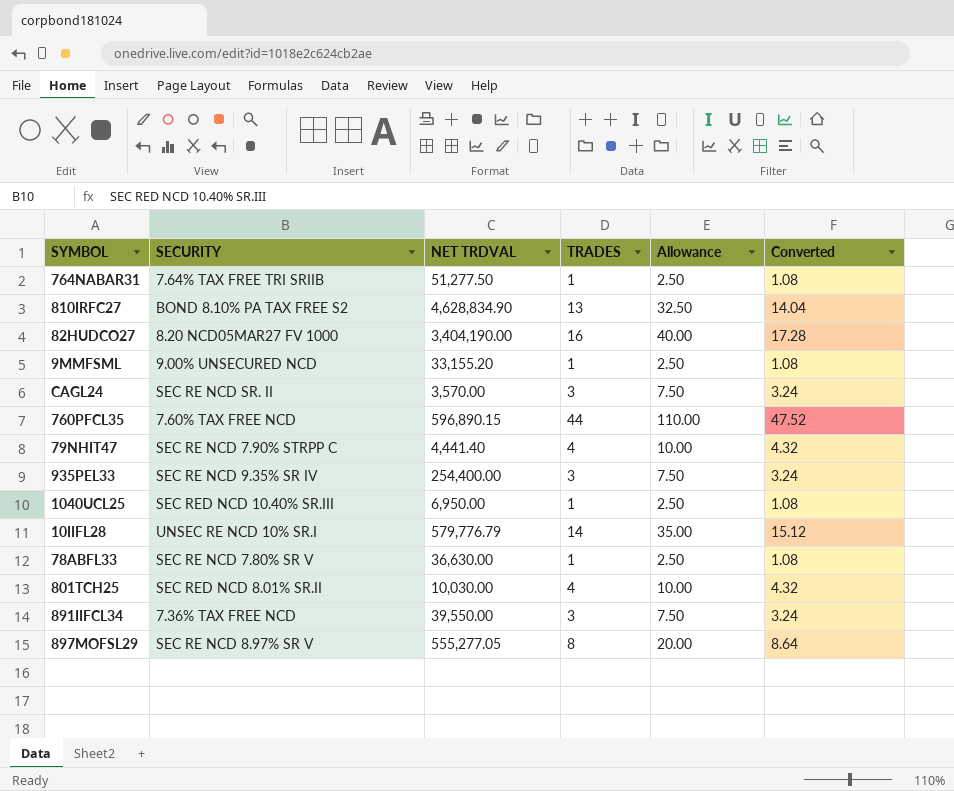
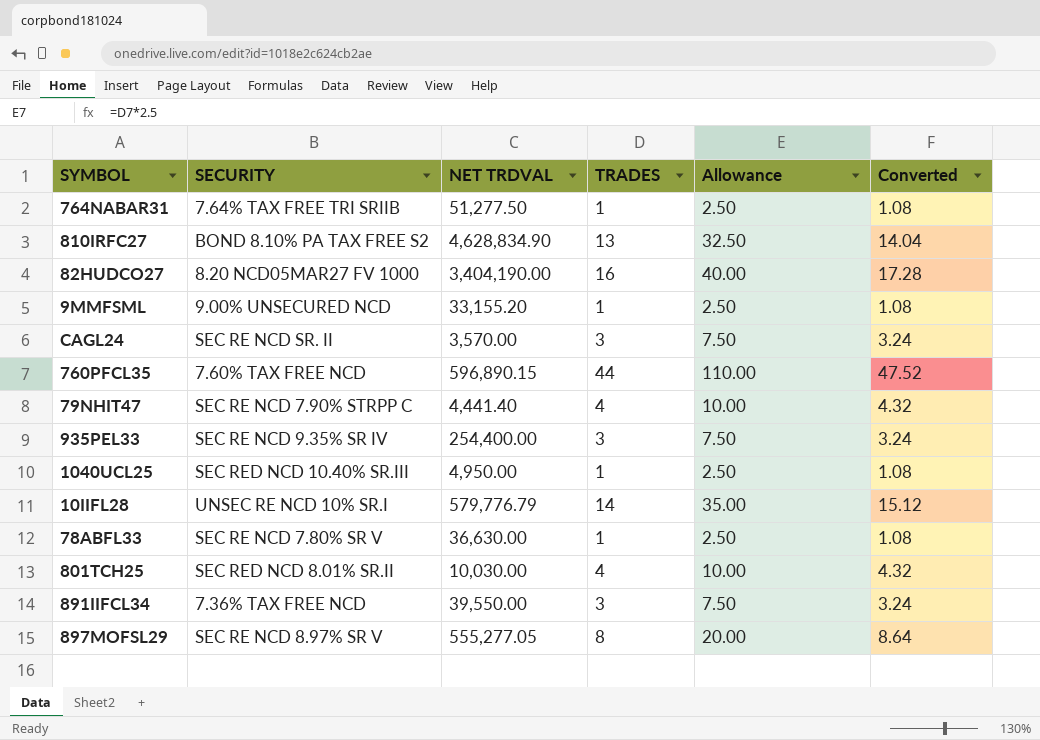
1040UCL25 | NET TRDVAL: 6,950.00 -> 4,950.00

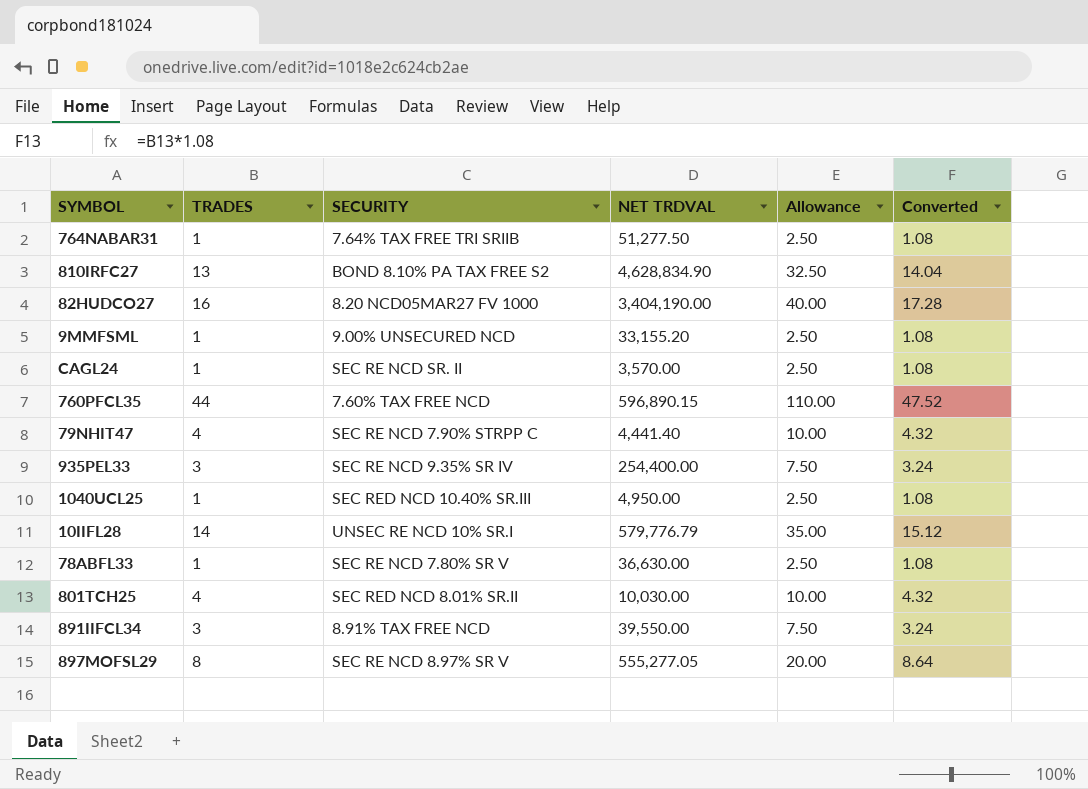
column TRADES | position: 4 -> 2
CAGL24 | TRADES: 3 -> 1
CAGL24 | Allowance: 7.50 -> 2.50
CAGL24 | Converted: 3.24 -> 1.08
891IIFCL34 | SECURITY: 7.36% TAX FREE NCD -> 8.91% TAX FREE NCD

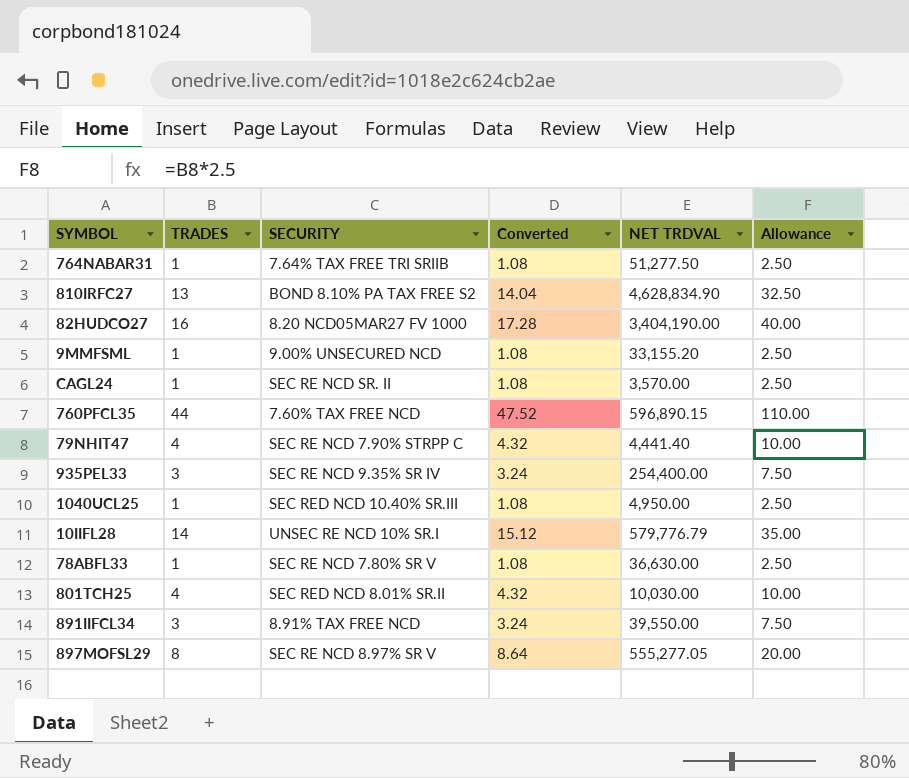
column Converted | position: 6 -> 4

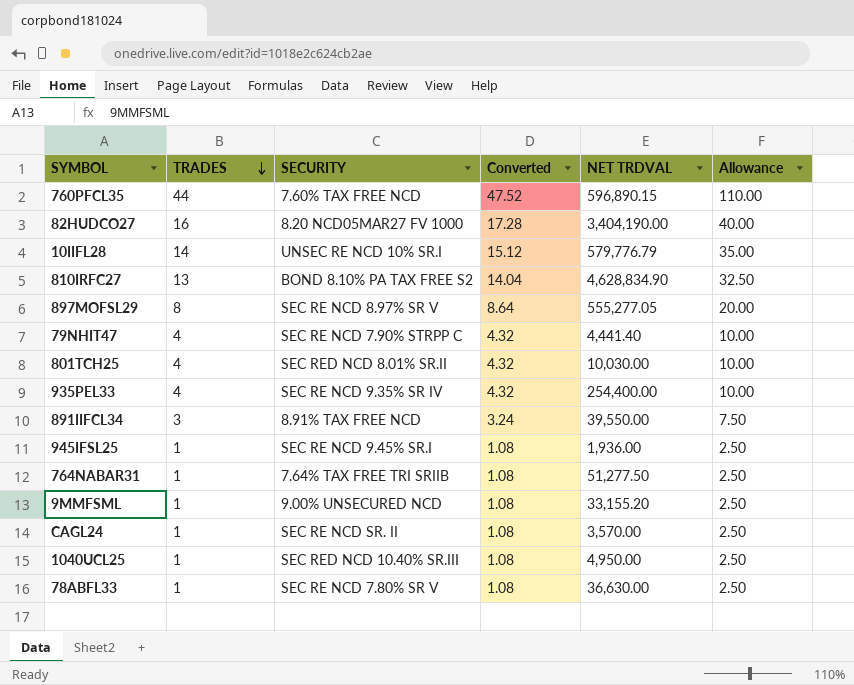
row order: none -> TRADES descending
935PEL33 | TRADES: 3 -> 4
935PEL33 | Converted: 3.24 -> 4.32
935PEL33 | Allowance: 7.50 -> 10.00
row 945IFSL25: none -> 1 | SEC RE NCD 9.45% SR.I | 1.08 | 1,936.00 | 2.50

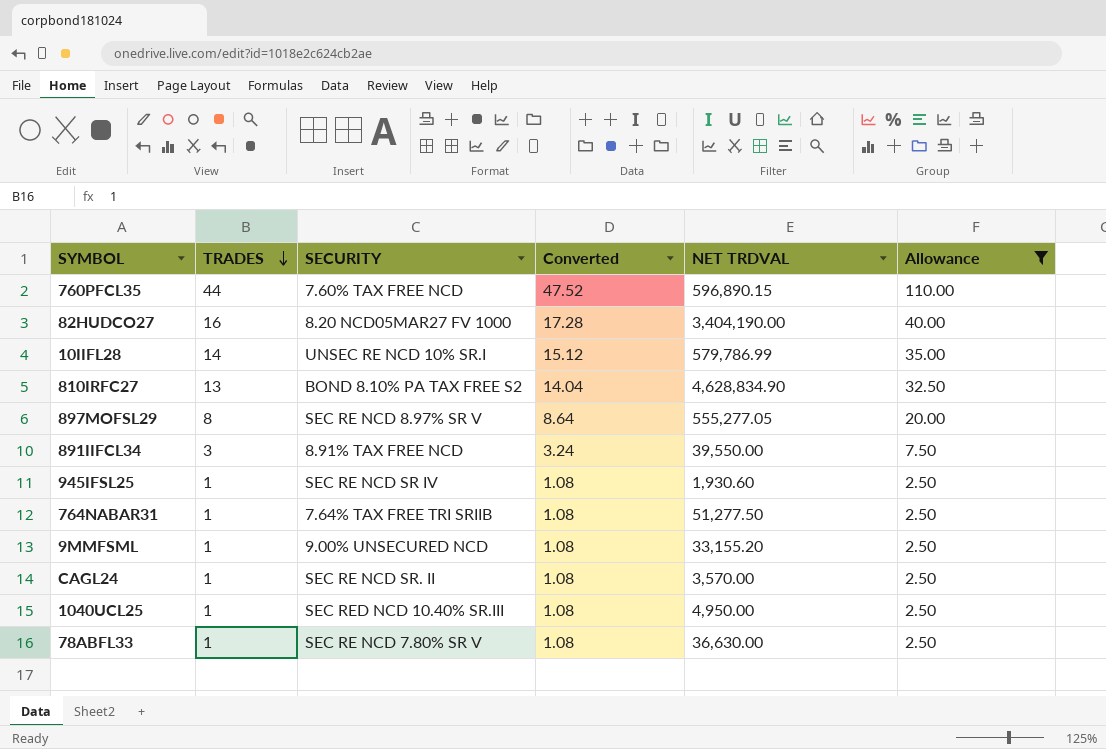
filter: none -> Allowance != 10.00
10IIFL28 | NET TRDVAL: 579,776.79 -> 579,786.99
945IFSL25 | SECURITY: SEC RE NCD 9.45% SR.I -> SEC RE NCD SR IV
945IFSL25 | NET TRDVAL: 1,936.00 -> 1,930.60

